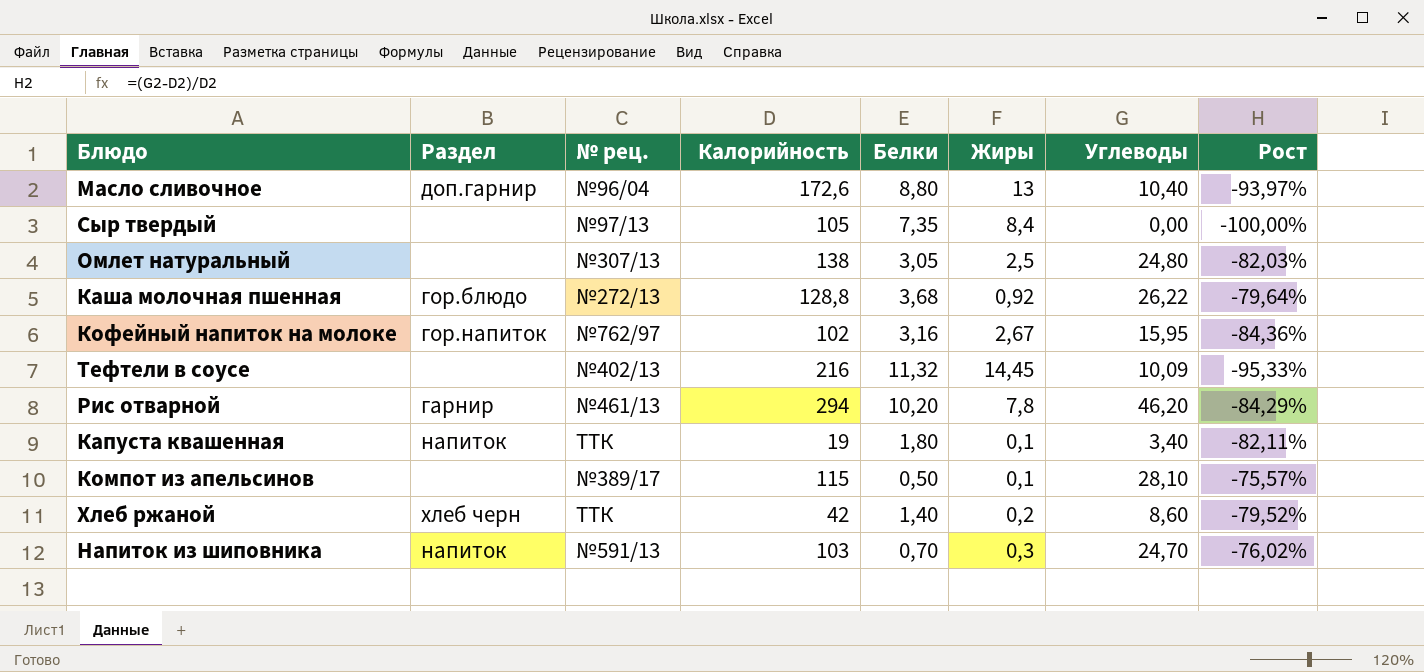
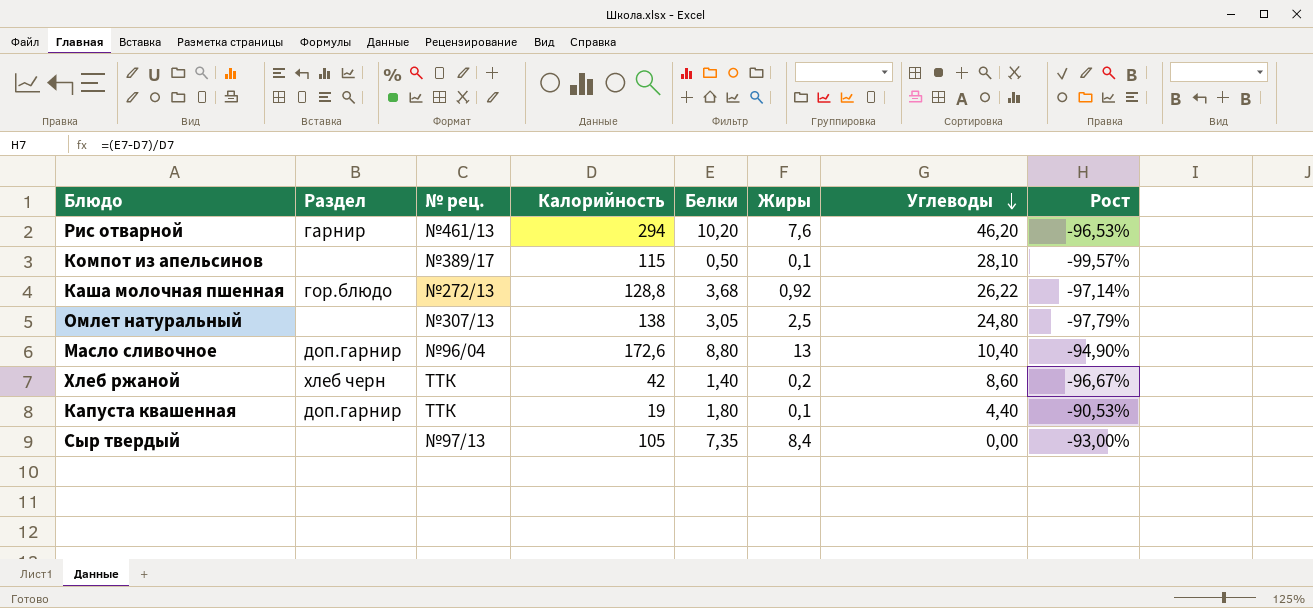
row order: none -> Углеводы descending
column Рост | formula: ([Углеводы] - [Калорийность]) / [Калорийность] -> ([Белки] - [Калорийность]) / [Калорийность]
row Кофейный напиток на молоке: гор.напиток | №762/97 | 102 | 3,16 | 2,67 | 15,95 | -84,36% -> none
row Тефтели в соусе: none | №402/13 | 216 | 11,32 | 14,45 | 10,09 | -95,33% -> none
row Напиток из шиповника: напиток | №591/13 | 103 | 0,70 | 0,3 | 24,70 | -76,02% -> none
Рис отварной | Жиры: 7,8 -> 7,6
Капуста квашенная | Раздел: напиток -> доп.гарнир
Капуста квашенная | Углеводы: 3,40 -> 4,40

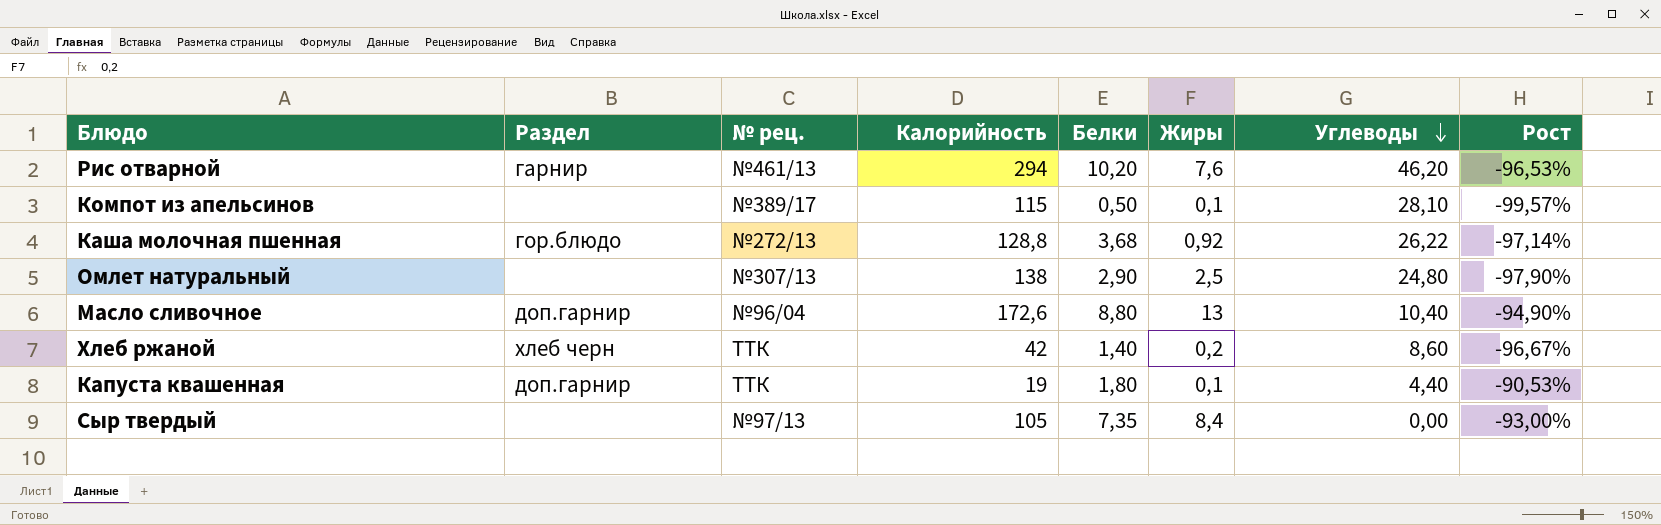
Омлет натуральный | Белки: 3,05 -> 2,90
Омлет натуральный | Рост: -97,79% -> -97,90%

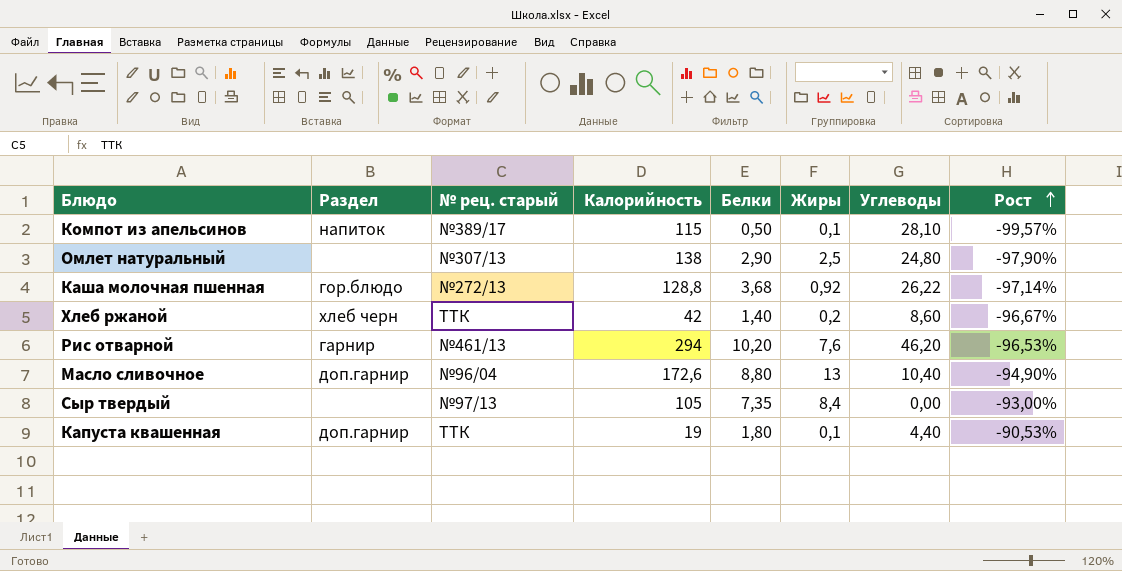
row order: Углеводы descending -> Рост ascending
column name: № рец. -> № рец. старый
Компот из апельсинов | Раздел: none -> напиток

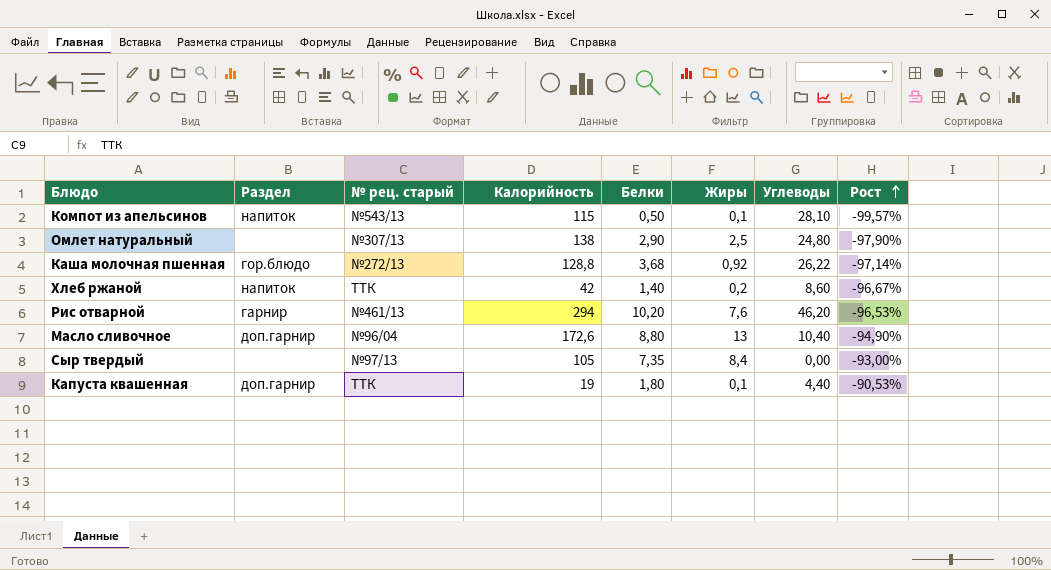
Компот из апельсинов | № рец. старый: №389/17 -> №543/13
Хлеб ржаной | Раздел: хлеб черн -> напиток

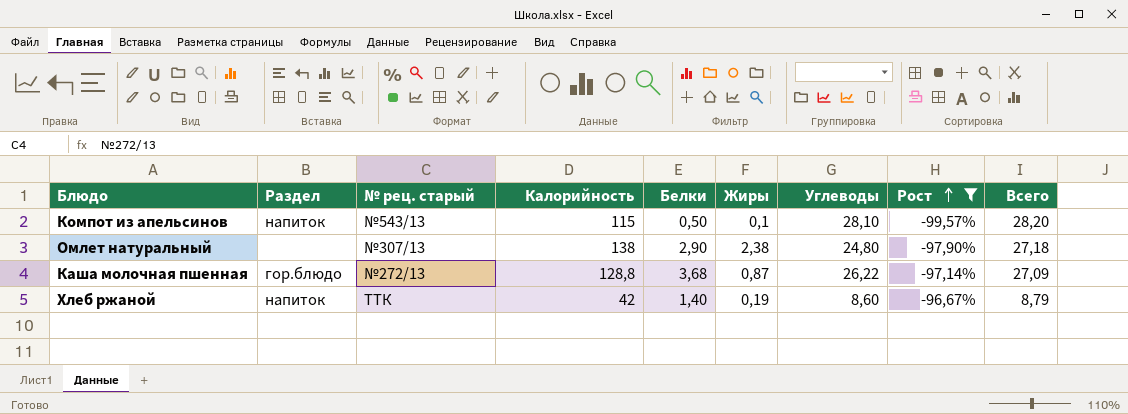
filter: none -> Рост <= -96,67%
column Всего | formula: none -> [Жиры] + [Углеводы]
Омлет натуральный | Жиры: 2,5 -> 2,38
Каша молочная пшенная | Жиры: 0,92 -> 0,87
Хлеб ржаной | Жиры: 0,2 -> 0,19

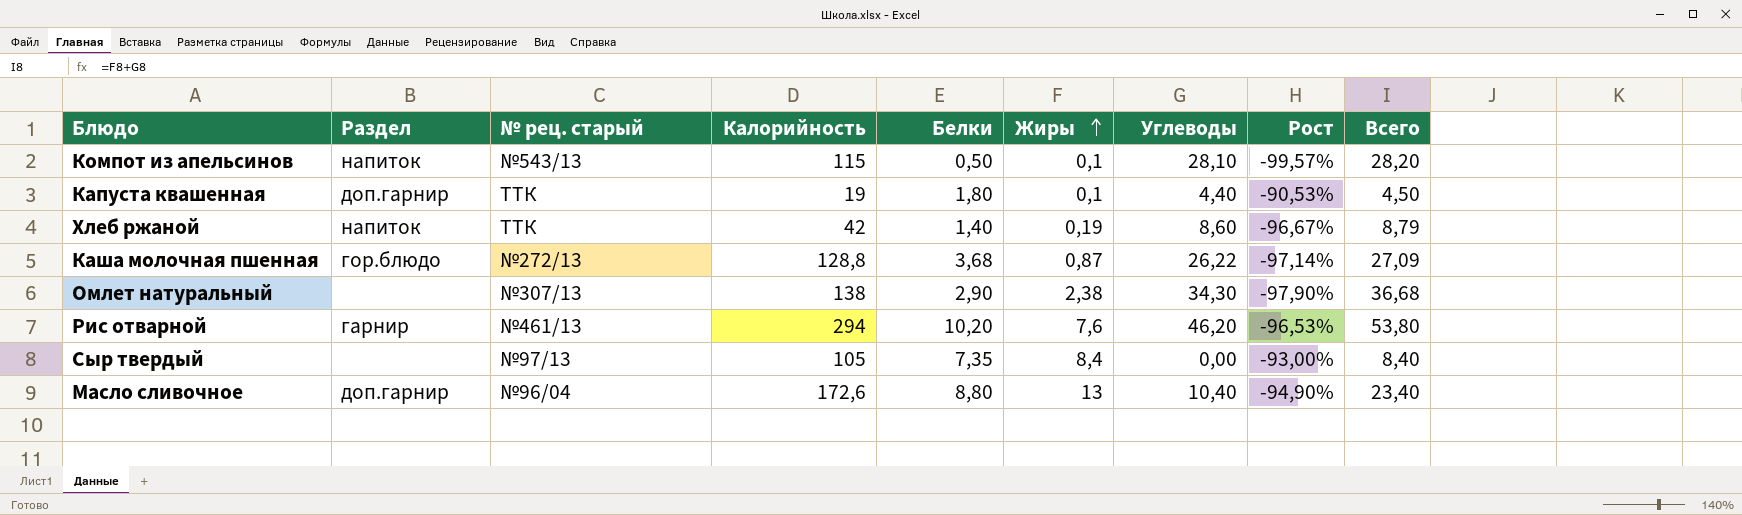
filter: Рост <= -96,67% -> none
row order: Рост ascending -> Жиры ascending
Омлет натуральный | Углеводы: 24,80 -> 34,30
Омлет натуральный | Всего: 27,18 -> 36,68

